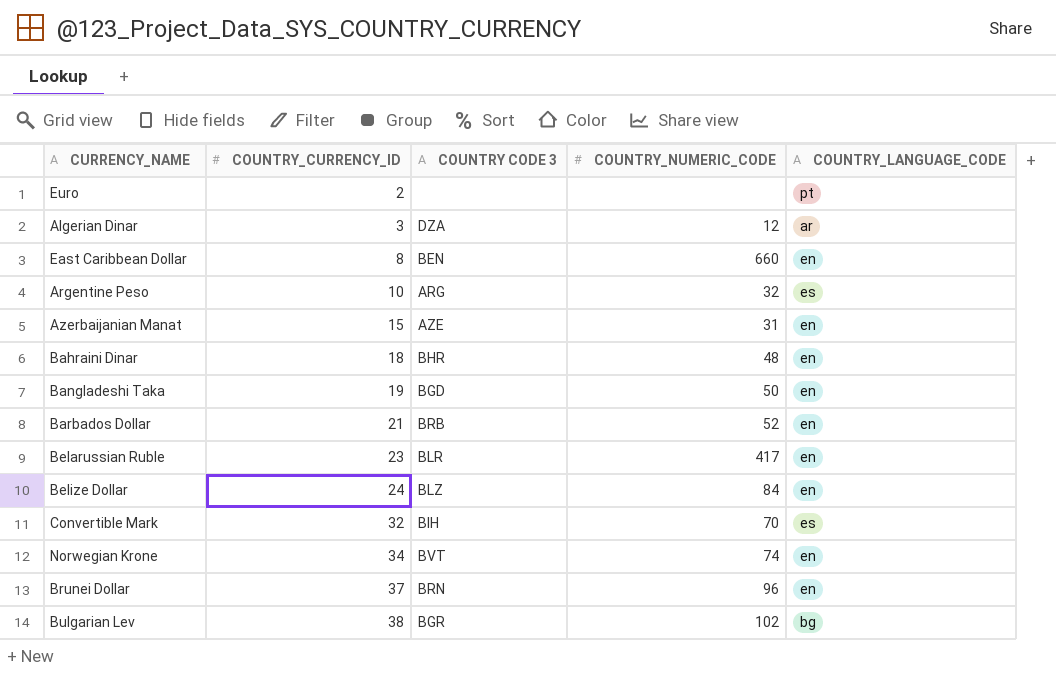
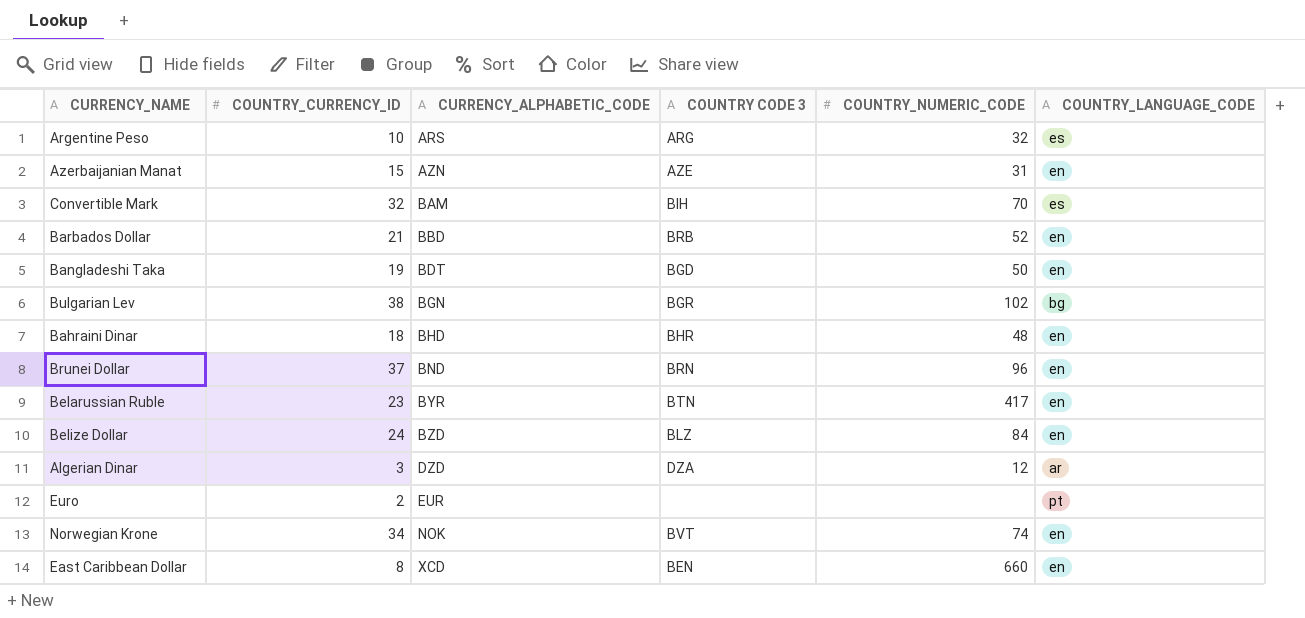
row order: COUNTRY_CURRENCY_ID ascending -> CURRENCY_ALPHABETIC_CODE ascending
column CURRENCY_ALPHABETIC_CODE | position: none -> 3
Belarussian Ruble | COUNTRY CODE 3: BLR -> BTN

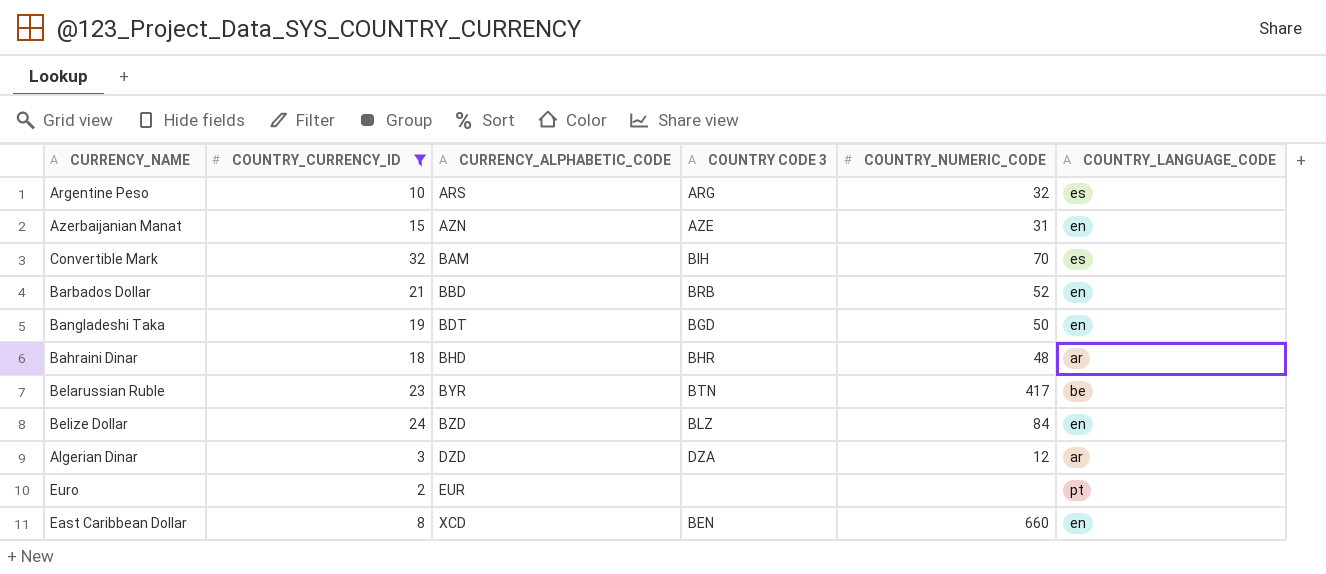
filter: none -> COUNTRY_CURRENCY_ID <= 32
Bahraini Dinar | COUNTRY_LANGUAGE_CODE: en -> ar
Belarussian Ruble | COUNTRY_LANGUAGE_CODE: en -> be

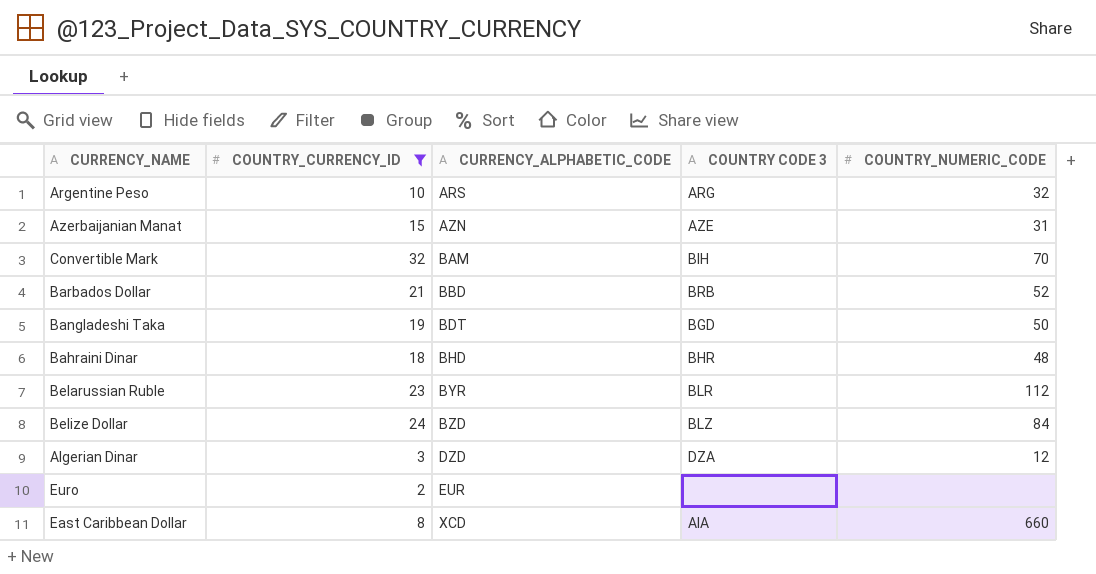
column COUNTRY_LANGUAGE_CODE | position: 6 -> none
Belarussian Ruble | COUNTRY CODE 3: BTN -> BLR
Belarussian Ruble | COUNTRY_NUMERIC_CODE: 417 -> 112
East Caribbean Dollar | COUNTRY CODE 3: BEN -> AIA

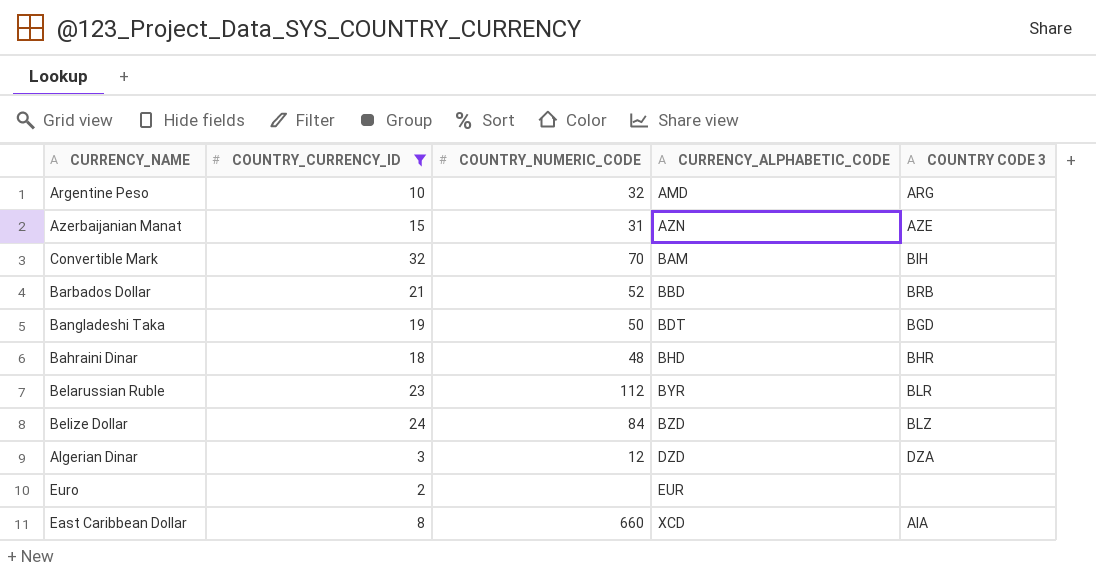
column COUNTRY_NUMERIC_CODE | position: 5 -> 3
Argentine Peso | CURRENCY_ALPHABETIC_CODE: ARS -> AMD

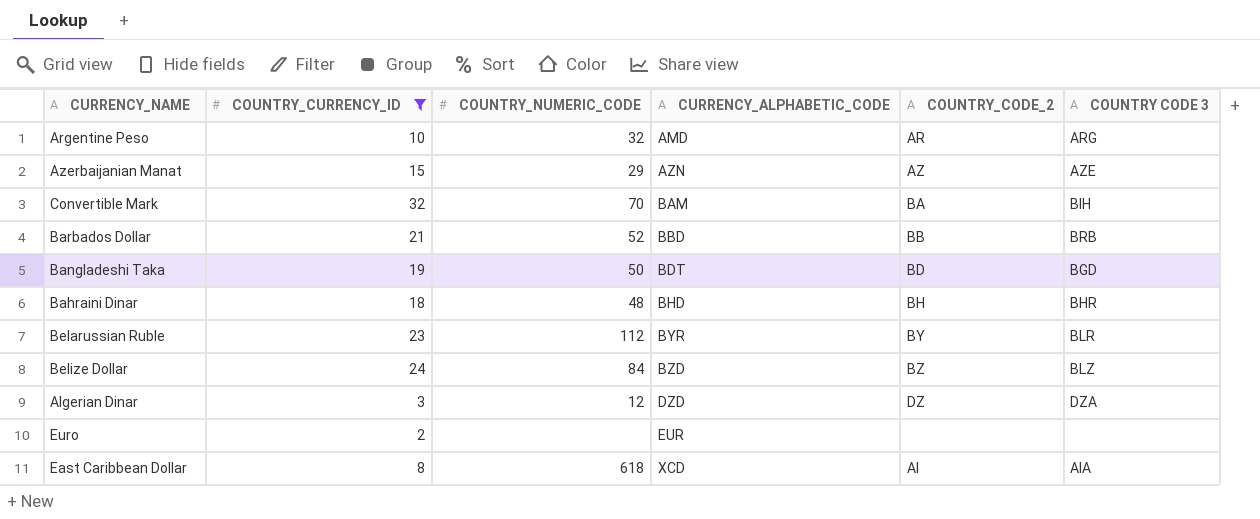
column COUNTRY_CODE_2 | position: none -> 5
Azerbaijanian Manat | COUNTRY_NUMERIC_CODE: 31 -> 29
East Caribbean Dollar | COUNTRY_NUMERIC_CODE: 660 -> 618

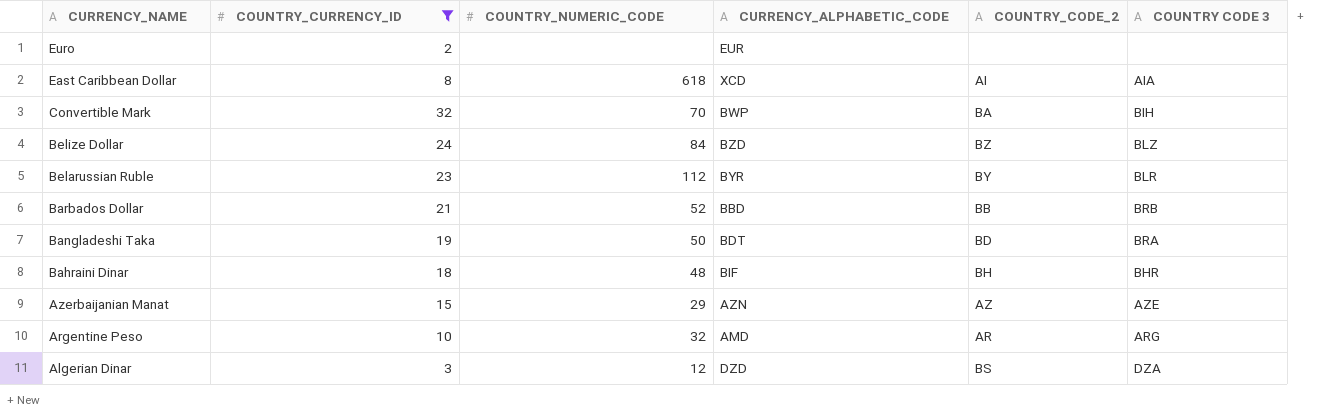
row order: CURRENCY_ALPHABETIC_CODE ascending -> CURRENCY_NAME descending
Convertible Mark | CURRENCY_ALPHABETIC_CODE: BAM -> BWP
Bangladeshi Taka | COUNTRY CODE 3: BGD -> BRA
Bahraini Dinar | CURRENCY_ALPHABETIC_CODE: BHD -> BIF
Algerian Dinar | COUNTRY_CODE_2: DZ -> BS

